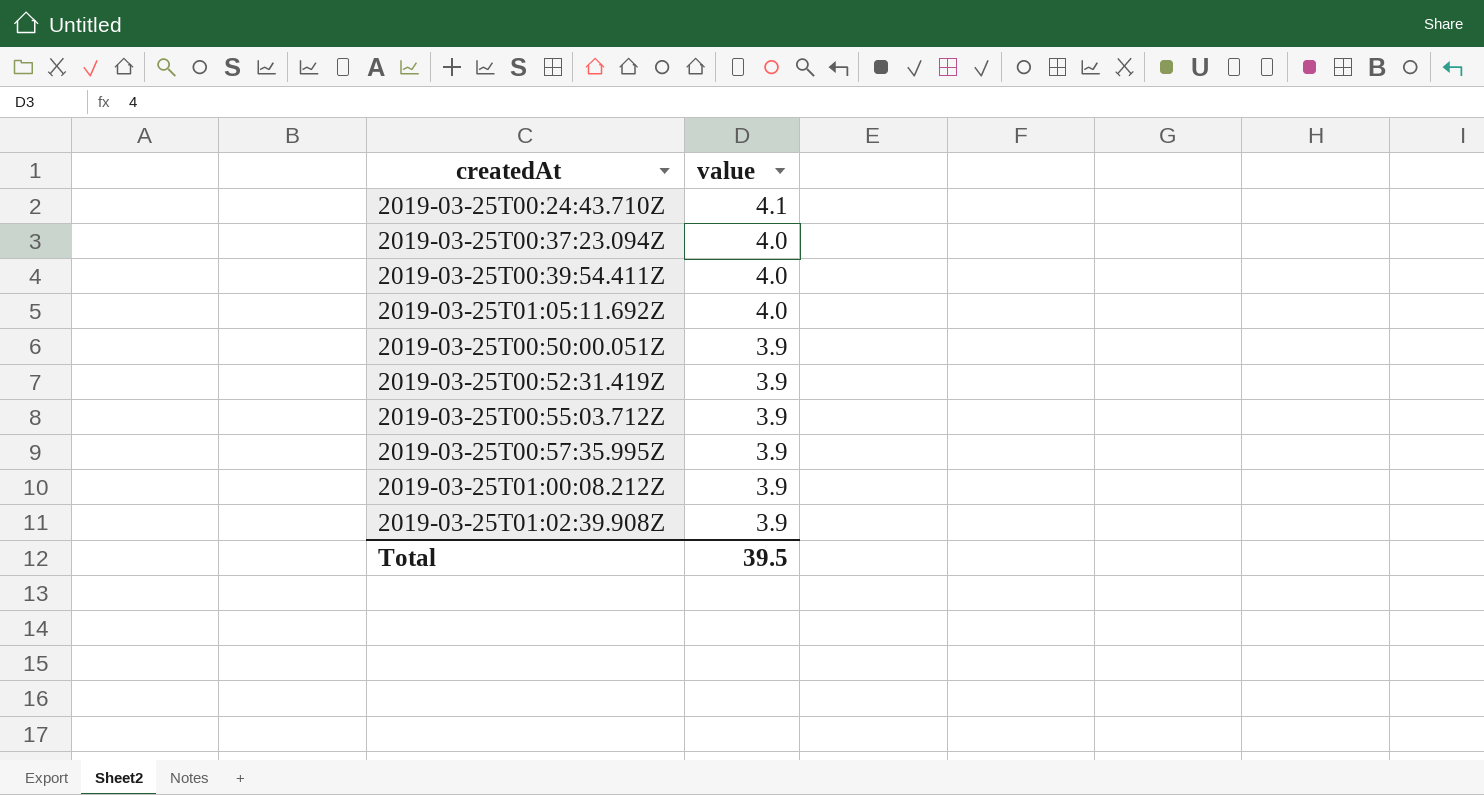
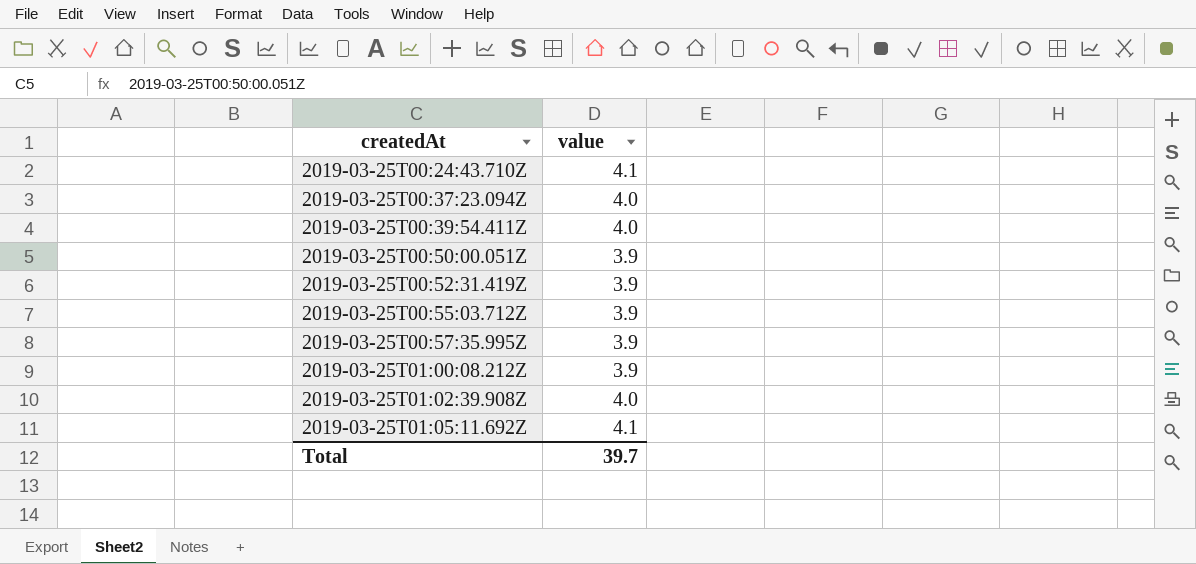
row order: value descending -> createdAt ascending
2019-03-25T01:02:39.908Z | value: 3.9 -> 4.0
2019-03-25T01:05:11.692Z | value: 4.0 -> 4.1
Total | value: 39.5 -> 39.7

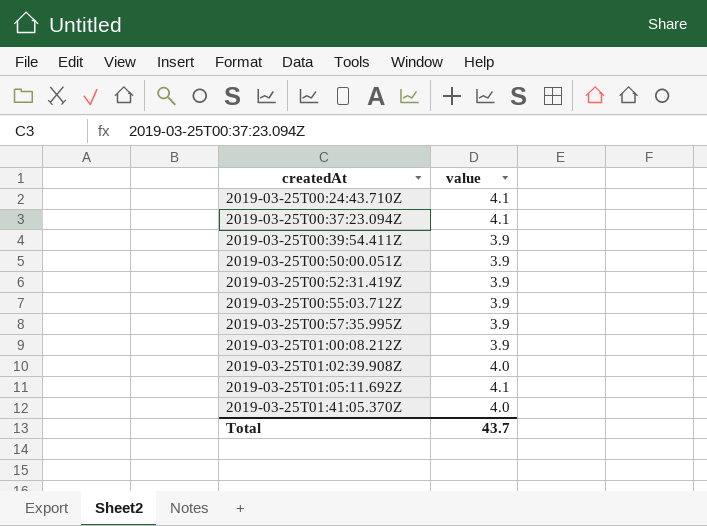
2019-03-25T00:37:23.094Z | value: 4.0 -> 4.1
2019-03-25T00:39:54.411Z | value: 4.0 -> 3.9
row 2019-03-25T01:41:05.370Z: none -> 4.0
Total | value: 39.7 -> 43.7

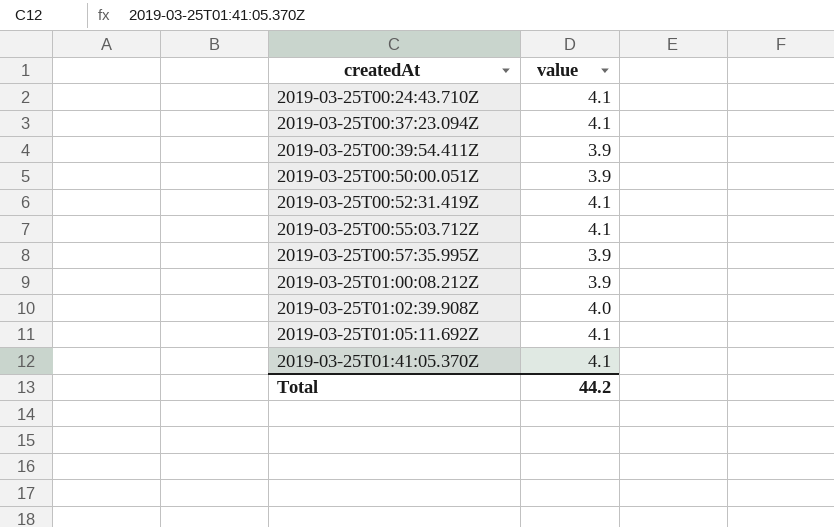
2019-03-25T00:52:31.419Z | value: 3.9 -> 4.1
2019-03-25T00:55:03.712Z | value: 3.9 -> 4.1
2019-03-25T01:41:05.370Z | value: 4.0 -> 4.1
Total | value: 43.7 -> 44.2

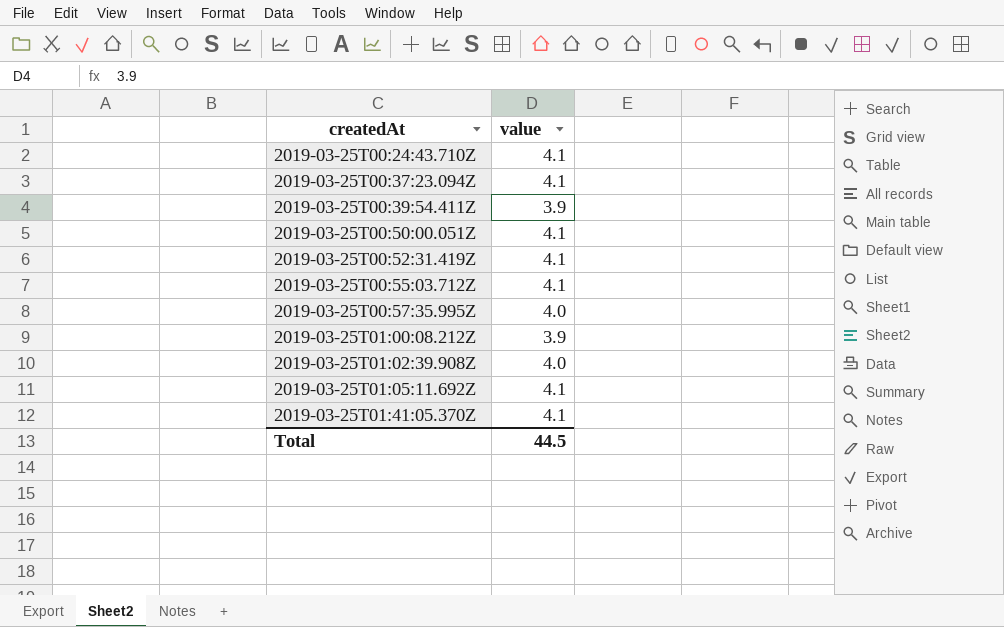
2019-03-25T00:50:00.051Z | value: 3.9 -> 4.1
2019-03-25T00:57:35.995Z | value: 3.9 -> 4.0
Total | value: 44.2 -> 44.5

